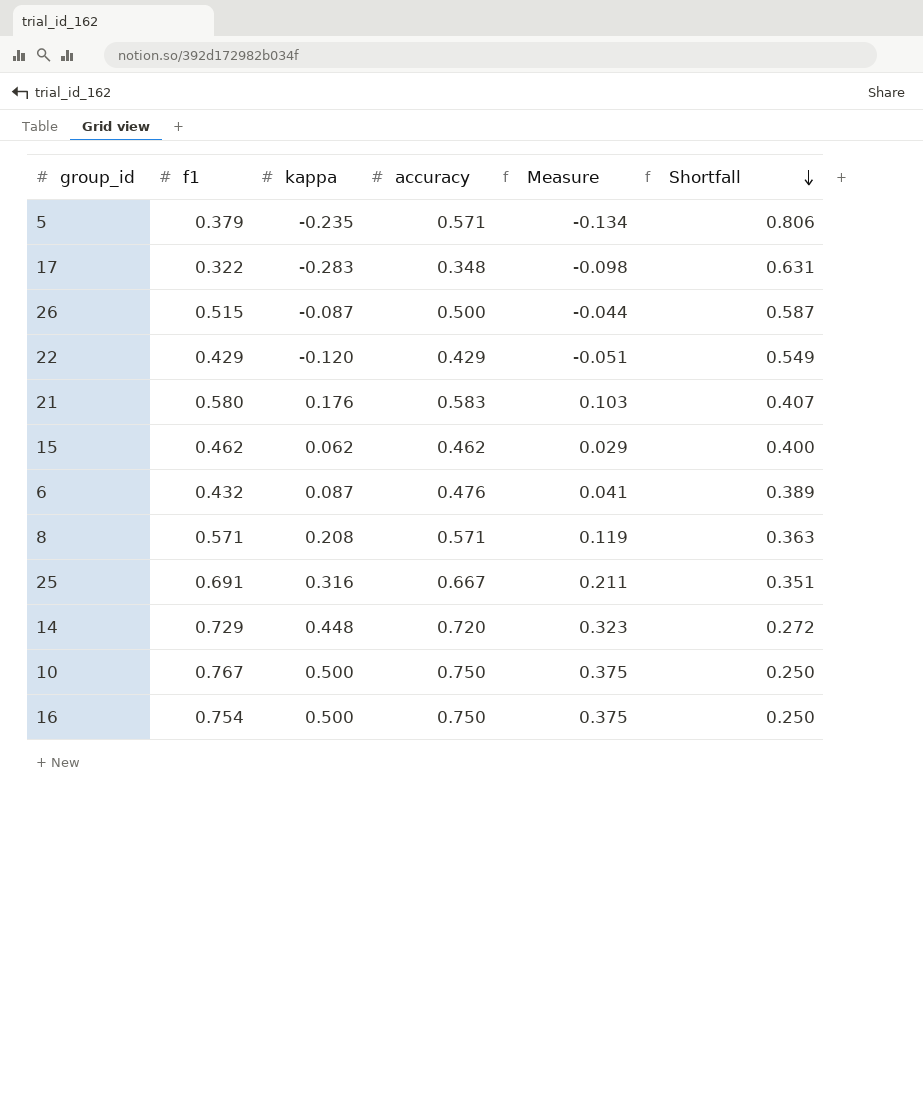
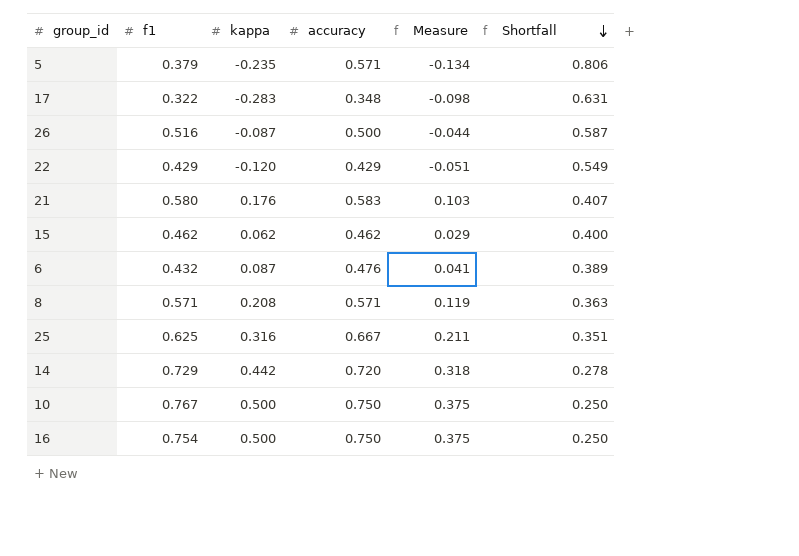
26 | f1: 0.515 -> 0.516
25 | f1: 0.691 -> 0.625
14 | kappa: 0.448 -> 0.442
14 | Measure: 0.323 -> 0.318
14 | Shortfall: 0.272 -> 0.278

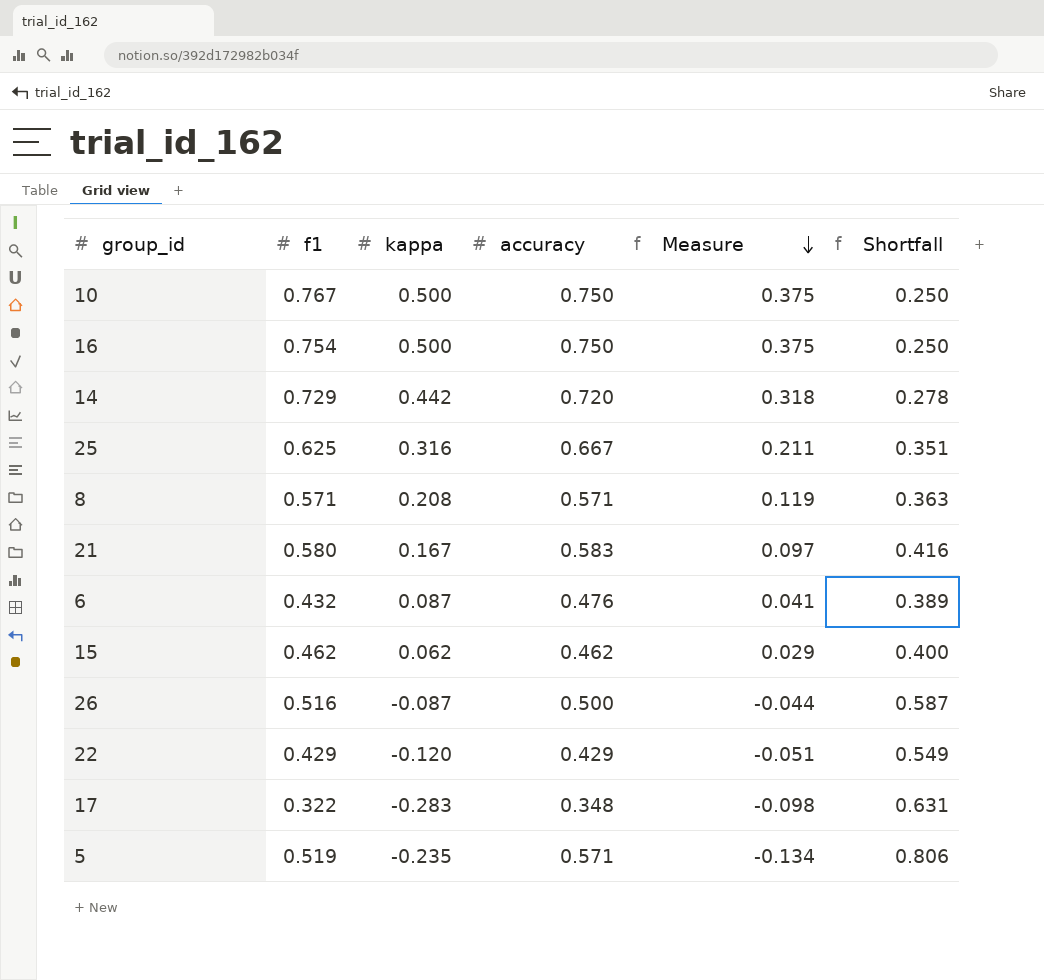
row order: Shortfall descending -> Measure descending
21 | kappa: 0.176 -> 0.167
21 | Measure: 0.103 -> 0.097
21 | Shortfall: 0.407 -> 0.416
5 | f1: 0.379 -> 0.519

